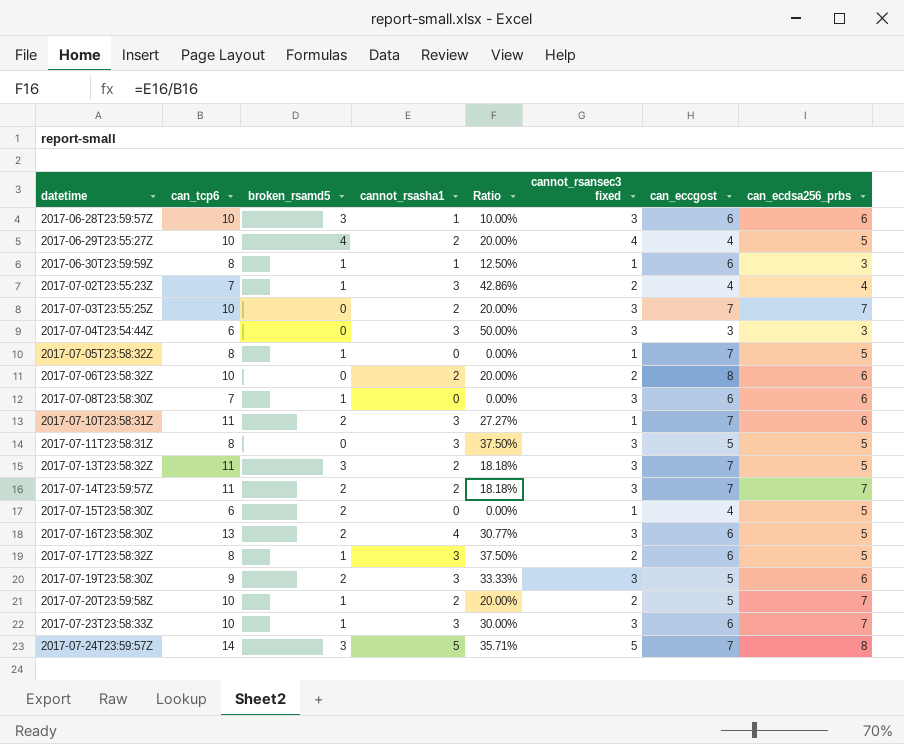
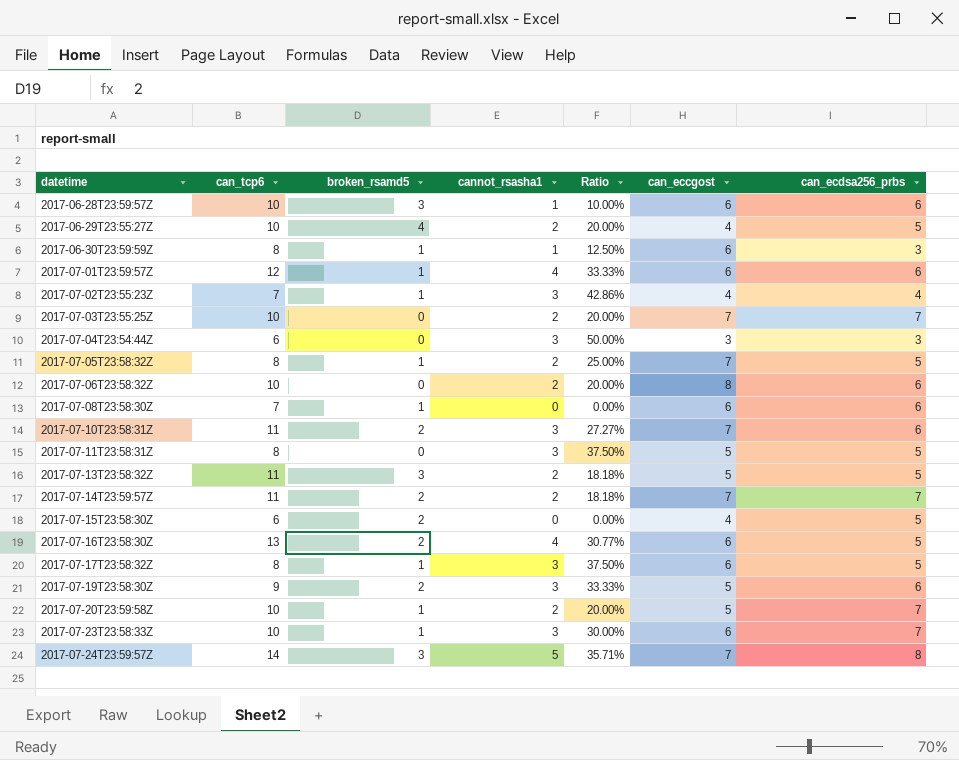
column cannot_rsansec3 fixed | position: 6 -> none
row 2017-07-01T23:59:57Z: none -> 12 | 1 | 4 | 33.33% | 6 | 6
2017-07-05T23:58:32Z | cannot_rsasha1: 0 -> 2
2017-07-05T23:58:32Z | Ratio: 0.00% -> 25.00%
2017-07-13T23:58:32Z | can_eccgost: 7 -> 5

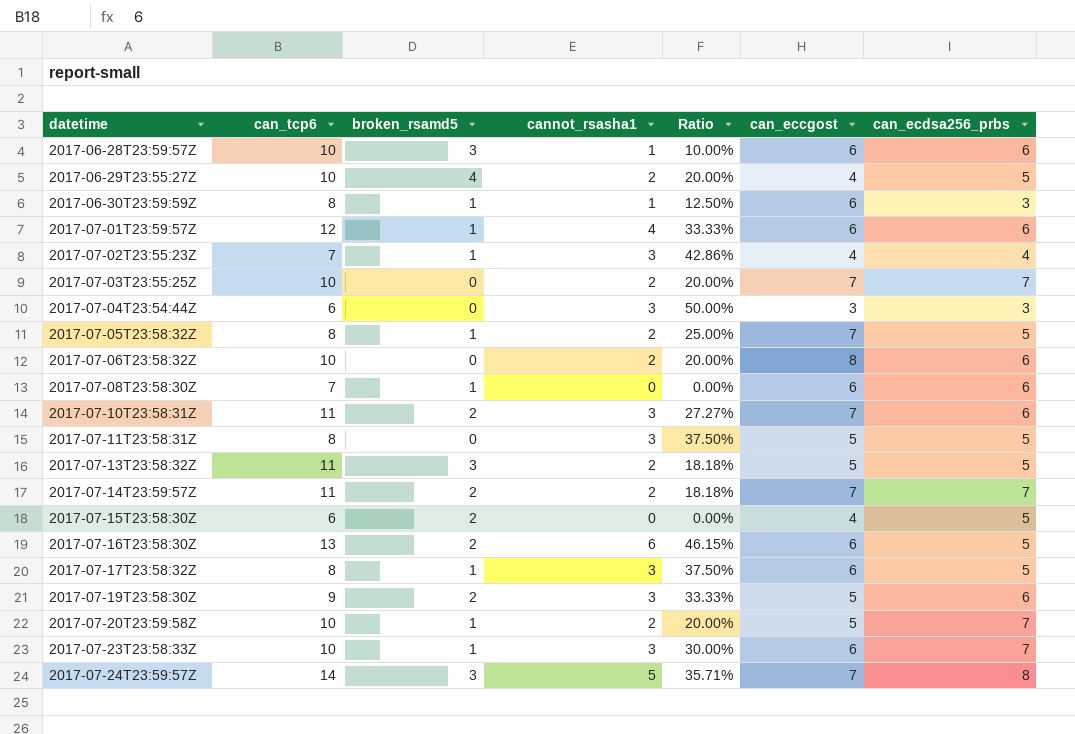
2017-07-16T23:58:30Z | cannot_rsasha1: 4 -> 6
2017-07-16T23:58:30Z | Ratio: 30.77% -> 46.15%

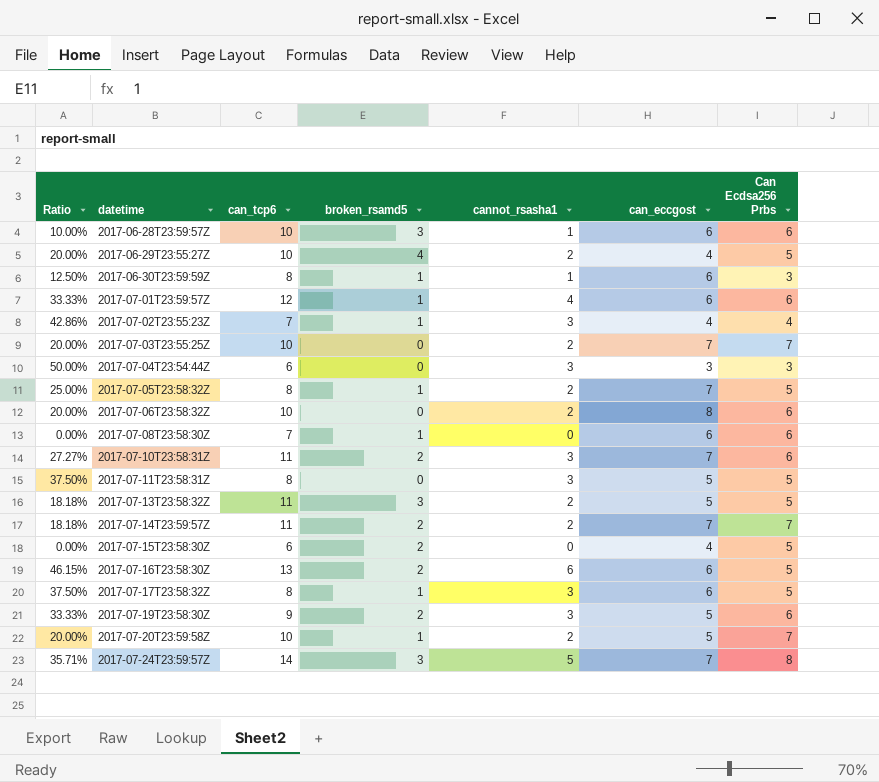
column Ratio | position: 5 -> 1
column name: can_ecdsa256_prbs -> Can Ecdsa256 Prbs
row 2017-07-23T23:58:33Z: 10 | 1 | 3 | 30.00% | 6 | 7 -> none

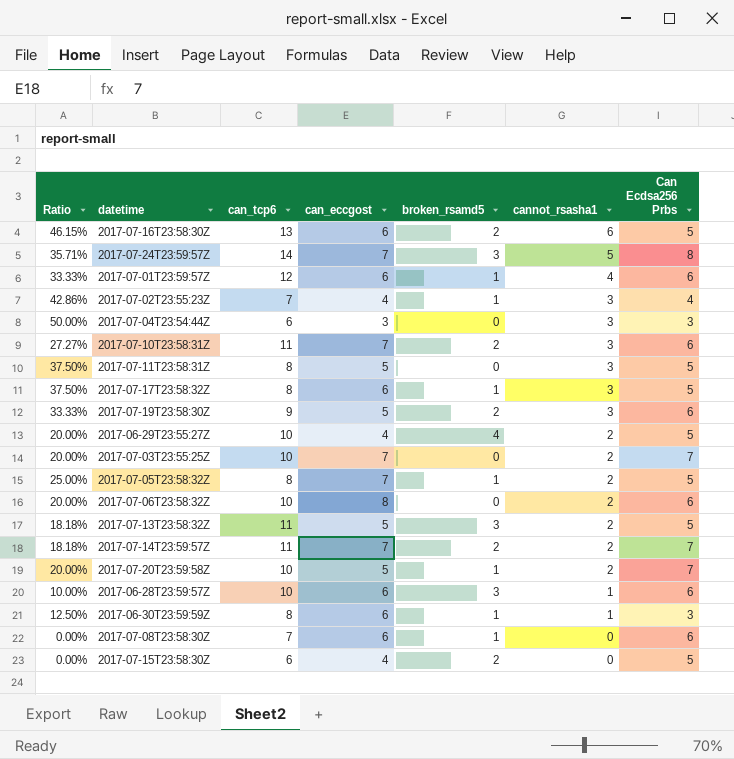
row order: datetime ascending -> cannot_rsasha1 descending
column can_eccgost | position: 6 -> 4

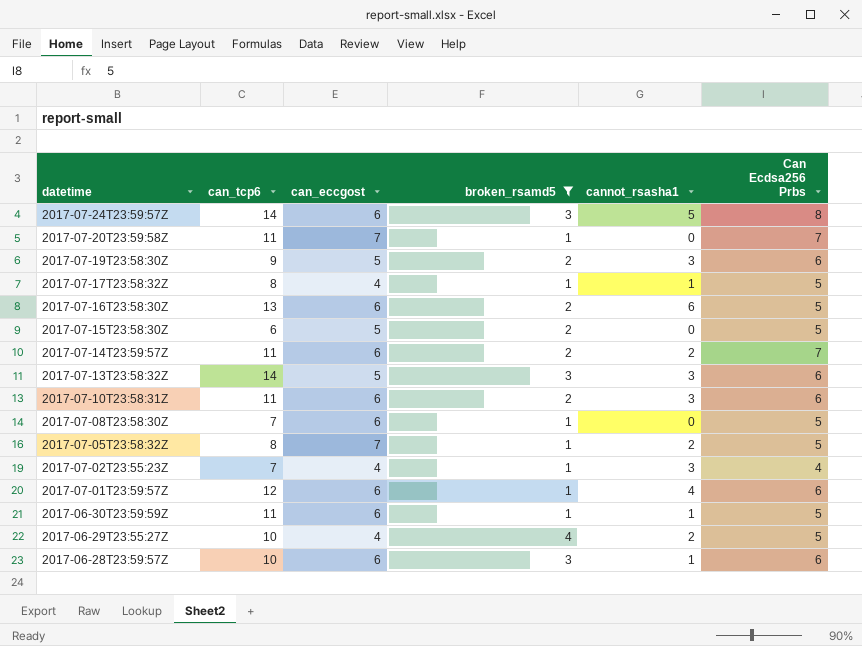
filter: none -> broken_rsamd5 != 0
row order: cannot_rsasha1 descending -> datetime descending
column Ratio | formula: [cannot_rsasha1] / [can_tcp6] -> none
2017-07-24T23:59:57Z | can_eccgost: 7 -> 6
2017-07-20T23:59:58Z | can_tcp6: 10 -> 11
2017-07-20T23:59:58Z | can_eccgost: 5 -> 7
2017-07-20T23:59:58Z | cannot_rsasha1: 2 -> 0
2017-07-17T23:58:32Z | can_eccgost: 6 -> 4
2017-07-17T23:58:32Z | cannot_rsasha1: 3 -> 1
2017-07-15T23:58:30Z | can_eccgost: 4 -> 5
2017-07-14T23:59:57Z | can_eccgost: 7 -> 6
2017-07-13T23:58:32Z | can_tcp6: 11 -> 14
2017-07-13T23:58:32Z | cannot_rsasha1: 2 -> 3
2017-07-13T23:58:32Z | Can Ecdsa256 Prbs: 5 -> 6
2017-07-10T23:58:31Z | can_eccgost: 7 -> 6
2017-07-08T23:58:30Z | Can Ecdsa256 Prbs: 6 -> 5
2017-06-30T23:59:59Z | can_tcp6: 8 -> 11
2017-06-30T23:59:59Z | Can Ecdsa256 Prbs: 3 -> 5

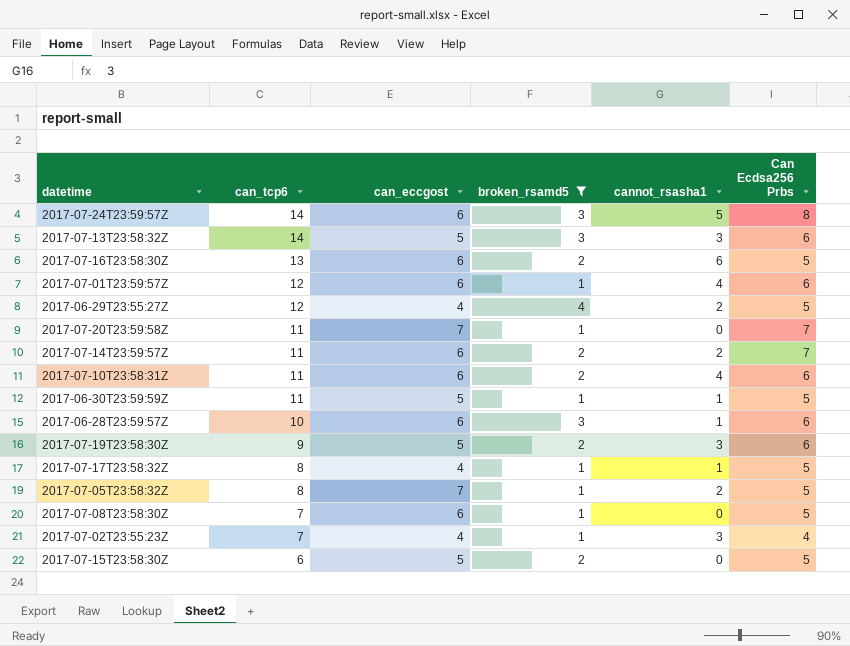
row order: datetime descending -> can_tcp6 descending
2017-06-29T23:55:27Z | can_tcp6: 10 -> 12
2017-07-10T23:58:31Z | cannot_rsasha1: 3 -> 4
2017-06-30T23:59:59Z | can_eccgost: 6 -> 5

